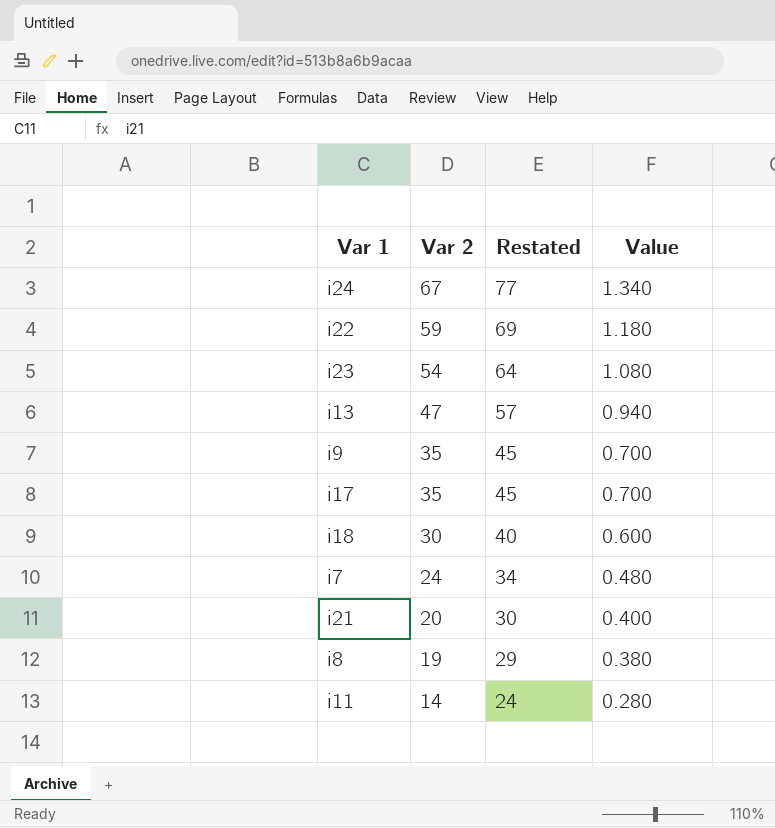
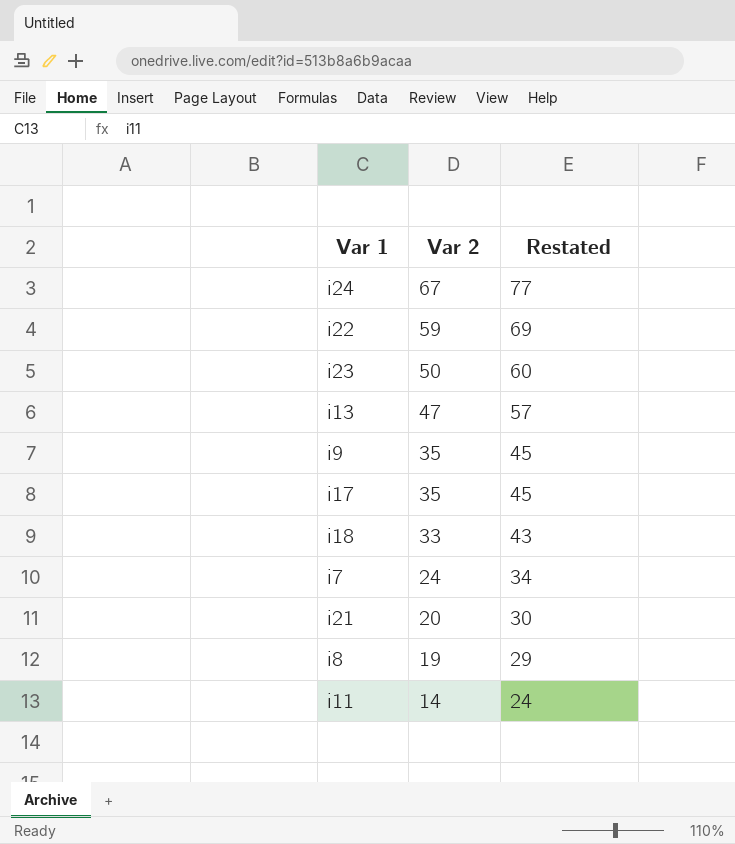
column Value | formula: [Var 2] * 0.02 -> none
i23 | Var 2: 54 -> 50
i23 | Restated: 64 -> 60
i18 | Var 2: 30 -> 33
i18 | Restated: 40 -> 43

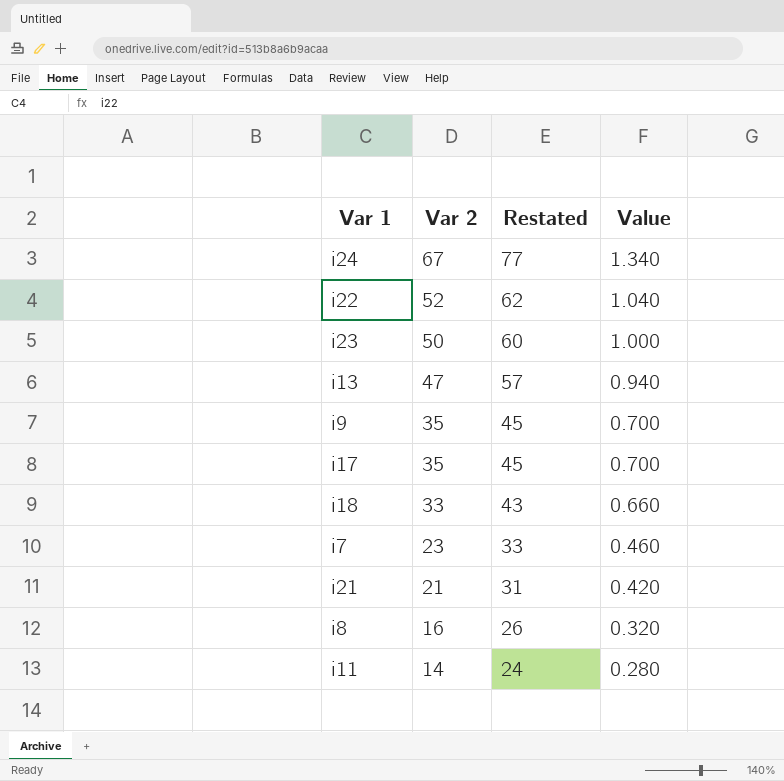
column Value | formula: none -> [Var 2] * 0.02
i22 | Var 2: 59 -> 52
i22 | Restated: 69 -> 62
i7 | Var 2: 24 -> 23
i7 | Restated: 34 -> 33
i21 | Var 2: 20 -> 21
i21 | Restated: 30 -> 31
i8 | Var 2: 19 -> 16
i8 | Restated: 29 -> 26

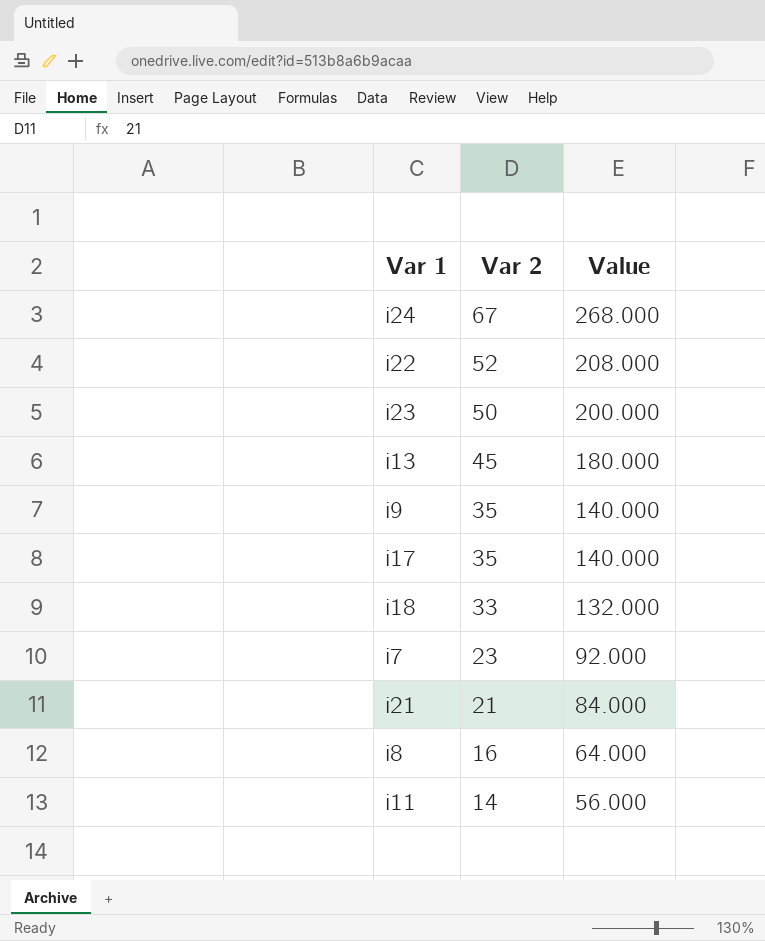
column Restated | formula: [Var 2] + 10 -> none
column Value | formula: [Var 2] * 0.02 -> [Var 2] * 4
i13 | Var 2: 47 -> 45

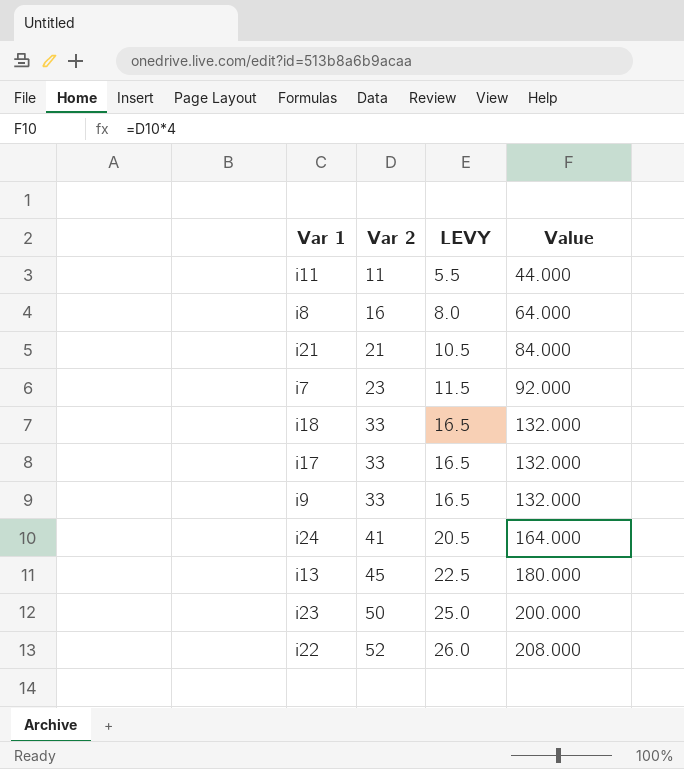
row order: Var 2 descending -> Var 2 ascending
column LEVY | formula: none -> [Var 2] * 0.5
i11 | Var 2: 14 -> 11
i11 | Value: 56.000 -> 44.000
i17 | Var 2: 35 -> 33
i17 | Value: 140.000 -> 132.000
i9 | Var 2: 35 -> 33
i9 | Value: 140.000 -> 132.000
i24 | Var 2: 67 -> 41
i24 | Value: 268.000 -> 164.000

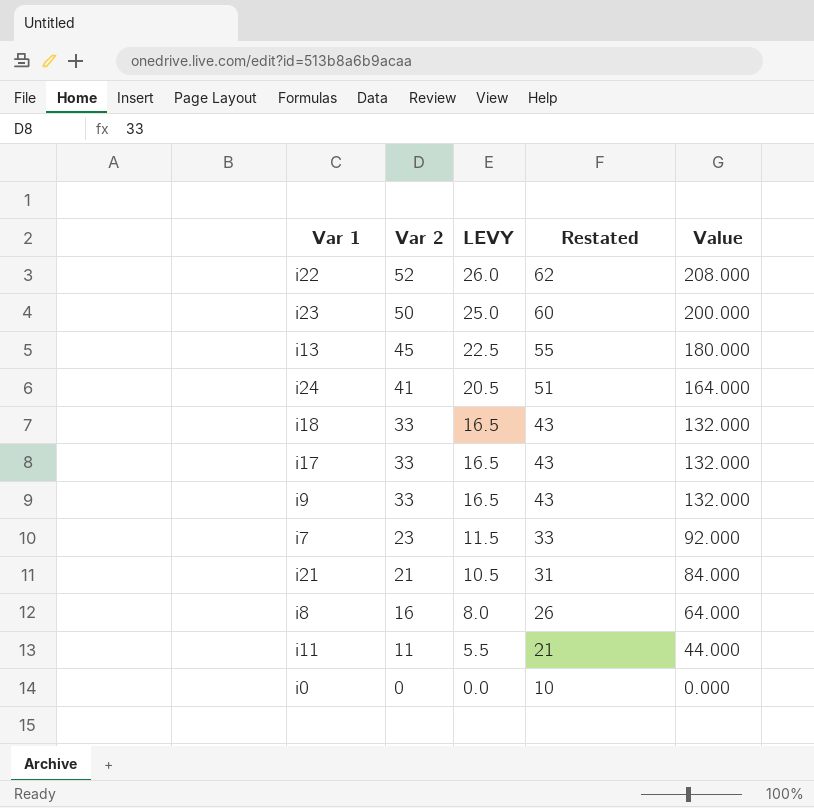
row order: Var 2 ascending -> Var 2 descending
column Restated | formula: none -> [Var 2] + 10
row i0: none -> 0 | 0.0 | 10 | 0.000

